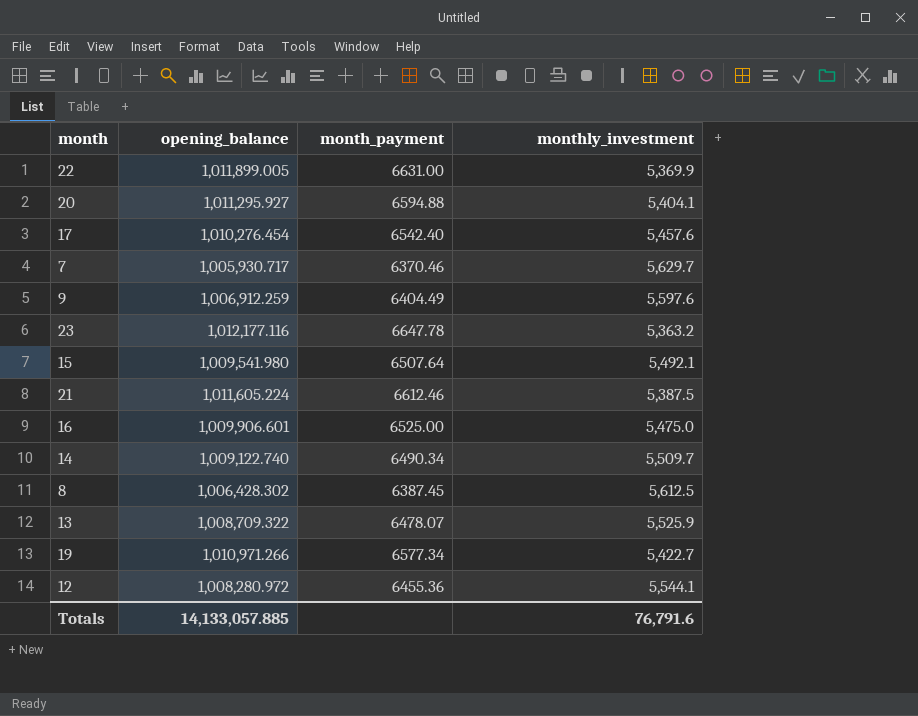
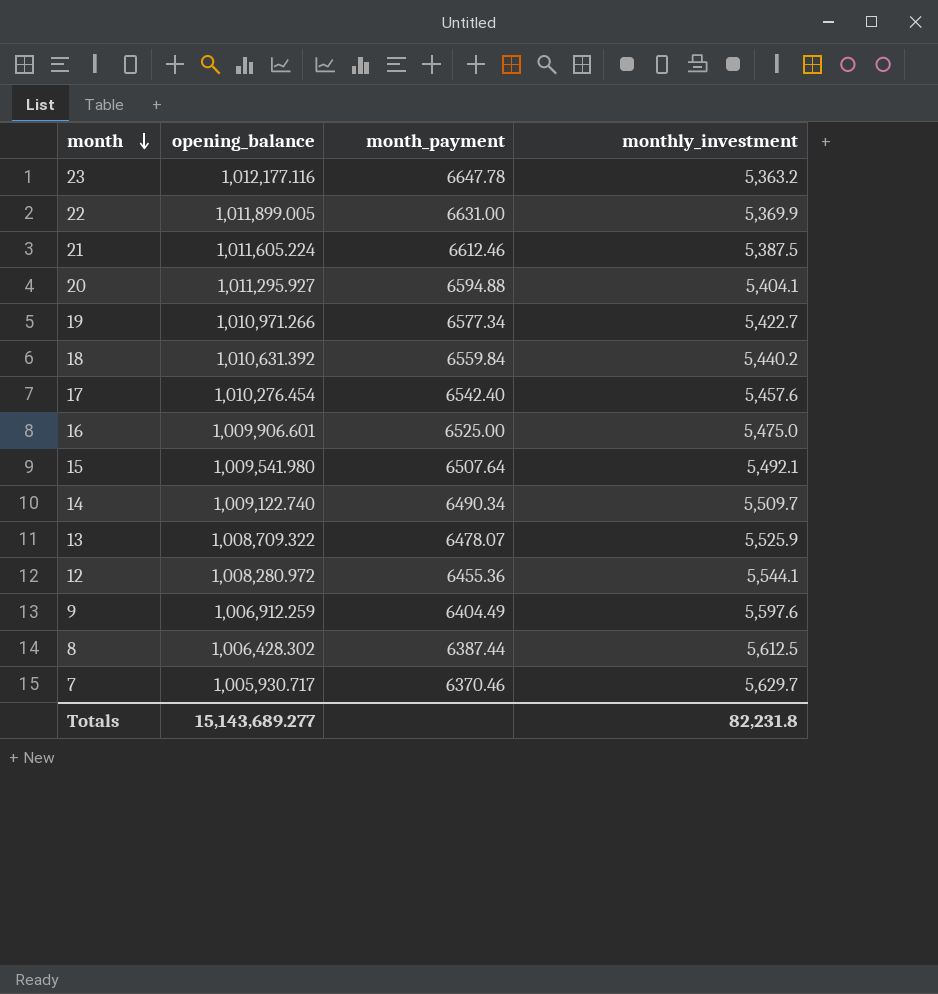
row order: none -> month descending
row 18: none -> 1,010,631.392 | 6559.84 | 5,440.2
8 | month_payment: 6387.45 -> 6387.44
Totals | opening_balance: 14,133,057.885 -> 15,143,689.277
Totals | monthly_investment: 76,791.6 -> 82,231.8

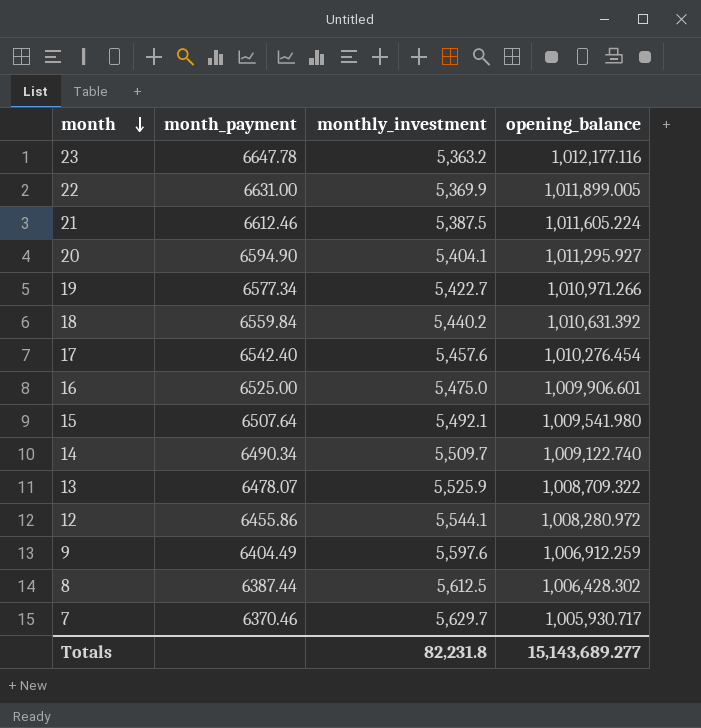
column opening_balance | position: 2 -> 4
20 | month_payment: 6594.88 -> 6594.90
12 | month_payment: 6455.36 -> 6455.86

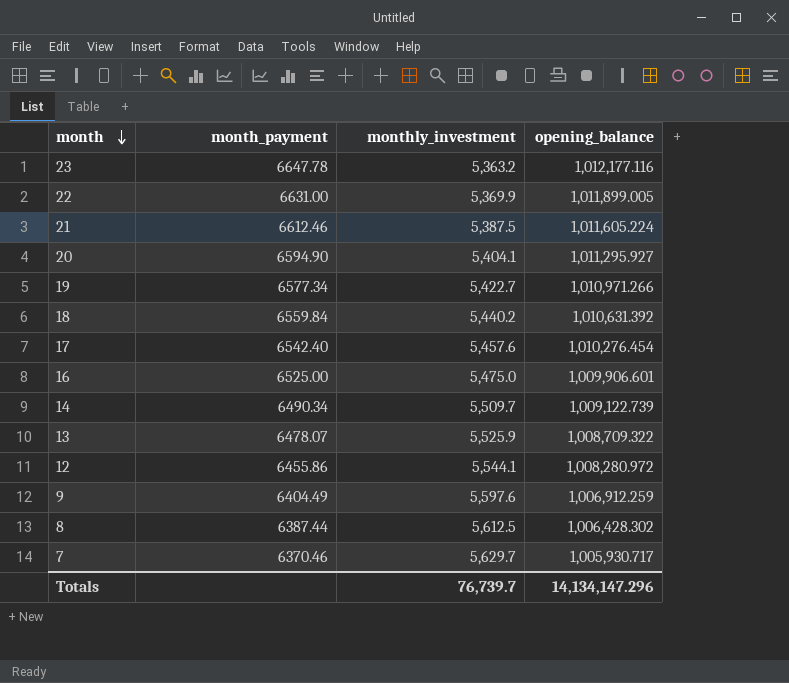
row 15: 6507.64 | 5,492.1 | 1,009,541.980 -> none
14 | opening_balance: 1,009,122.740 -> 1,009,122.739
Totals | monthly_investment: 82,231.8 -> 76,739.7
Totals | opening_balance: 15,143,689.277 -> 14,134,147.296

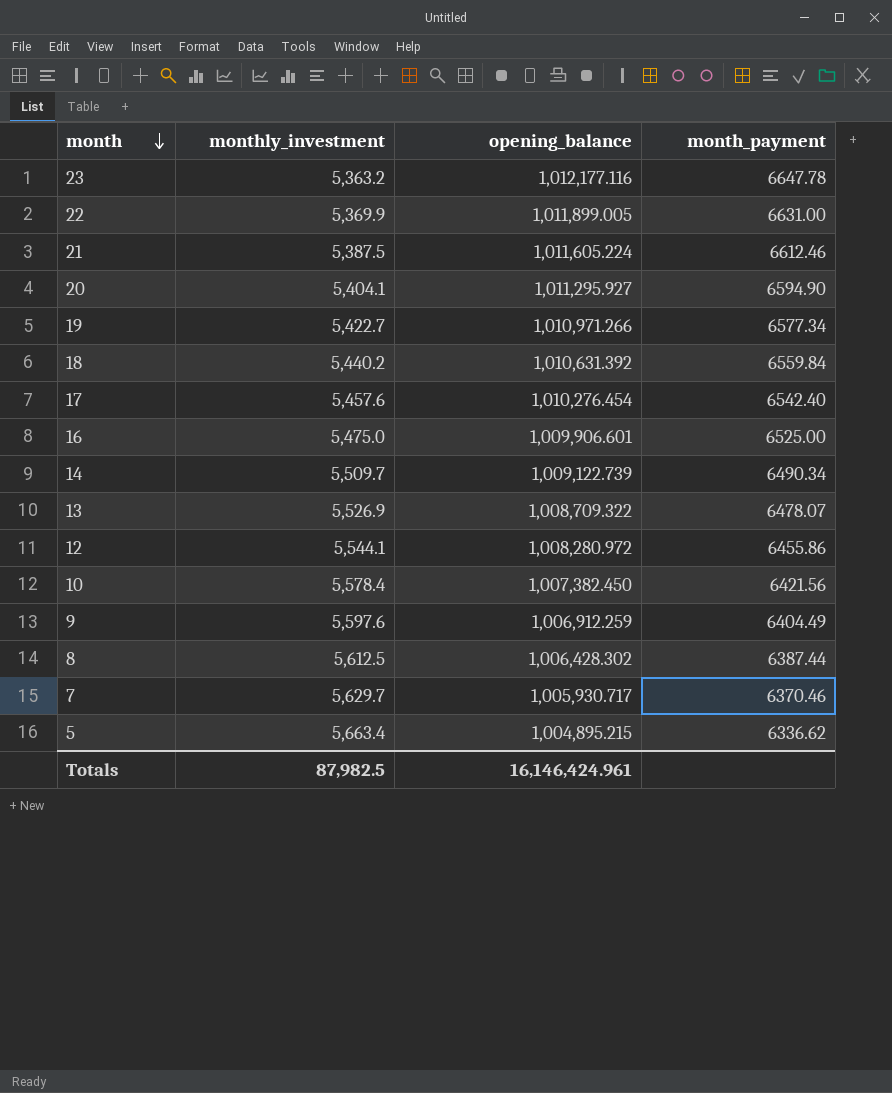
column month_payment | position: 2 -> 4
13 | monthly_investment: 5,525.9 -> 5,526.9
row 10: none -> 5,578.4 | 1,007,382.450 | 6421.56
row 5: none -> 5,663.4 | 1,004,895.215 | 6336.62
Totals | monthly_investment: 76,739.7 -> 87,982.5
Totals | opening_balance: 14,134,147.296 -> 16,146,424.961

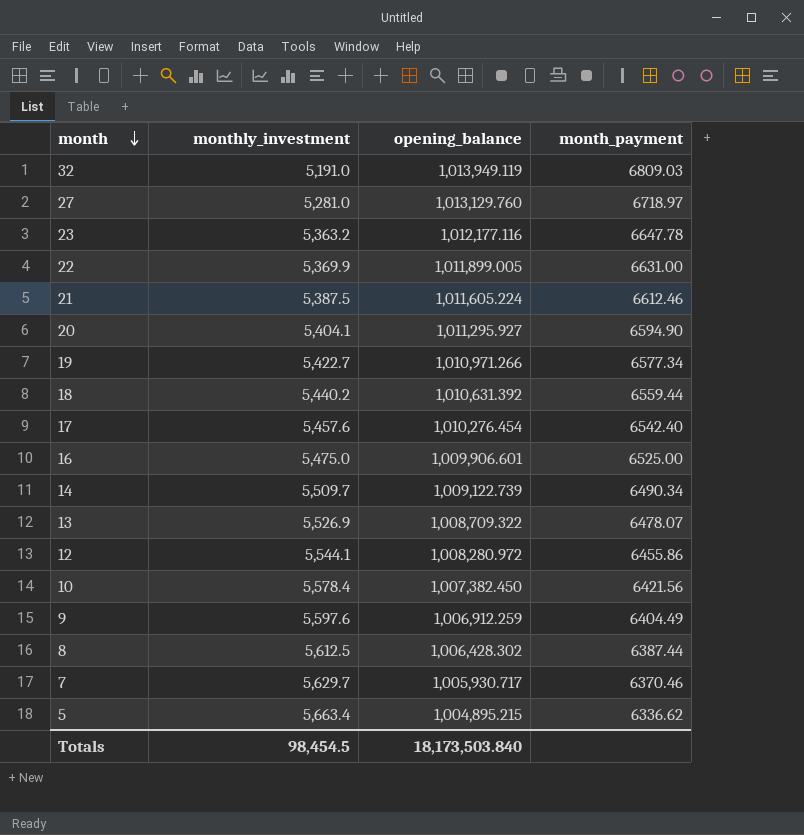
row 32: none -> 5,191.0 | 1,013,949.119 | 6809.03
row 27: none -> 5,281.0 | 1,013,129.760 | 6718.97
18 | month_payment: 6559.84 -> 6559.44
Totals | monthly_investment: 87,982.5 -> 98,454.5
Totals | opening_balance: 16,146,424.961 -> 18,173,503.840

